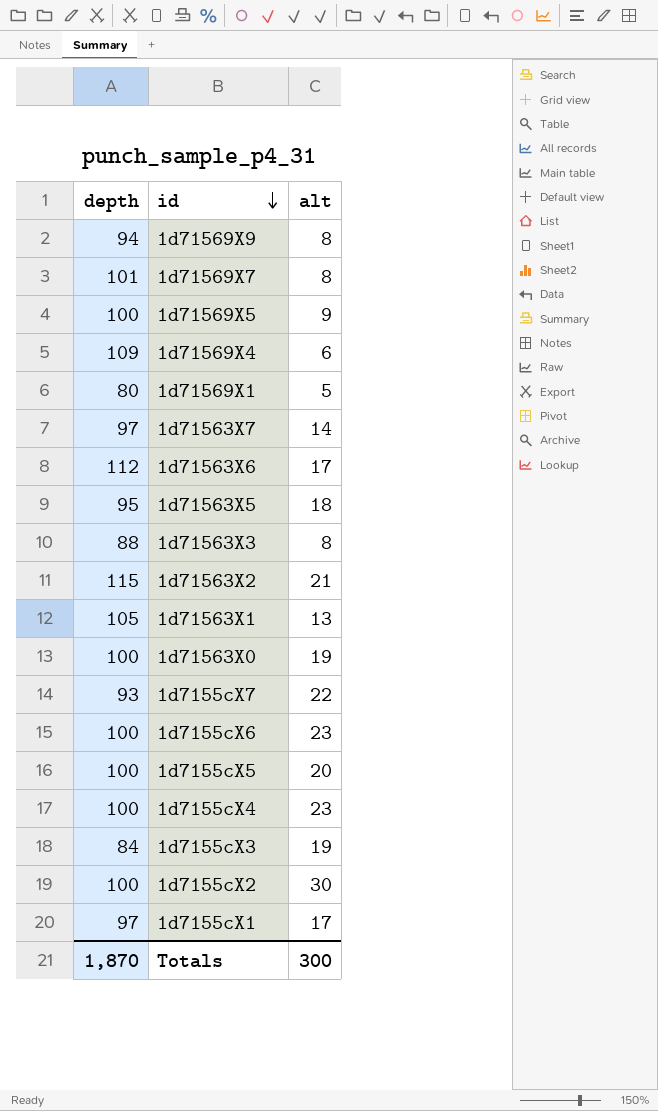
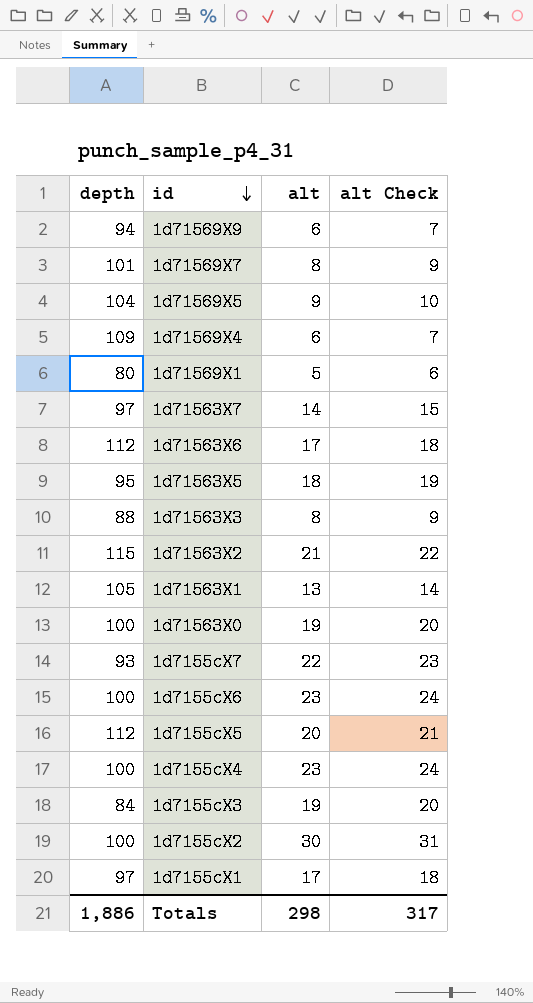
column alt Check | formula: none -> [alt] + 1
1d71569X9 | alt: 8 -> 6
1d71569X5 | depth: 100 -> 104
1d7155cX5 | depth: 100 -> 112
Totals | depth: 1,870 -> 1,886
Totals | alt: 300 -> 298

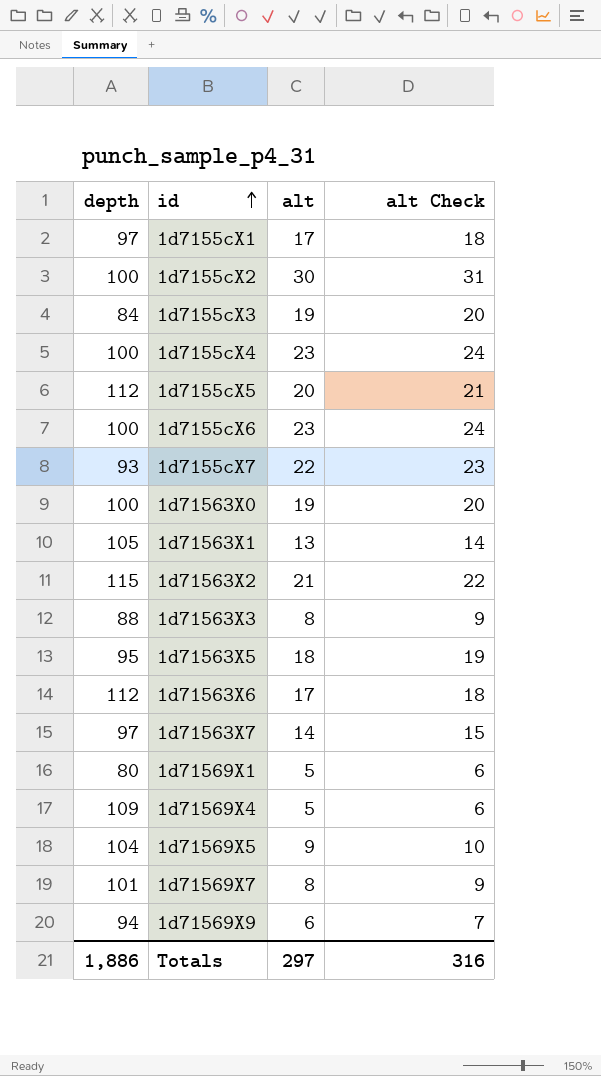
row order: id descending -> id ascending
1d71569X4 | alt: 6 -> 5
1d71569X4 | alt Check: 7 -> 6
Totals | alt: 298 -> 297
Totals | alt Check: 317 -> 316

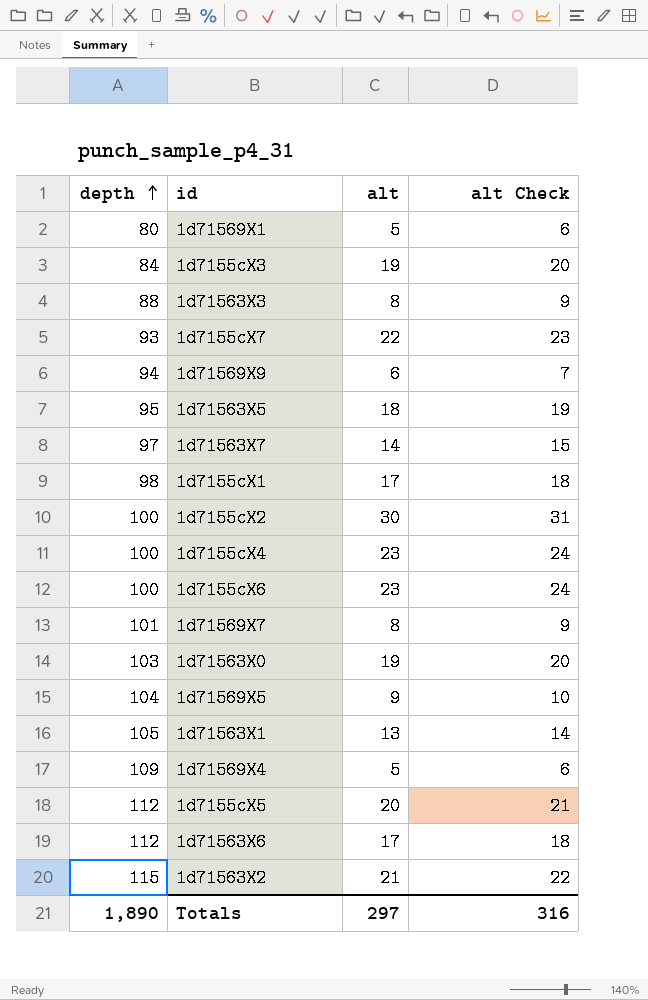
row order: id ascending -> depth ascending
1d7155cX1 | depth: 97 -> 98
1d71563X0 | depth: 100 -> 103
Totals | depth: 1,886 -> 1,890

